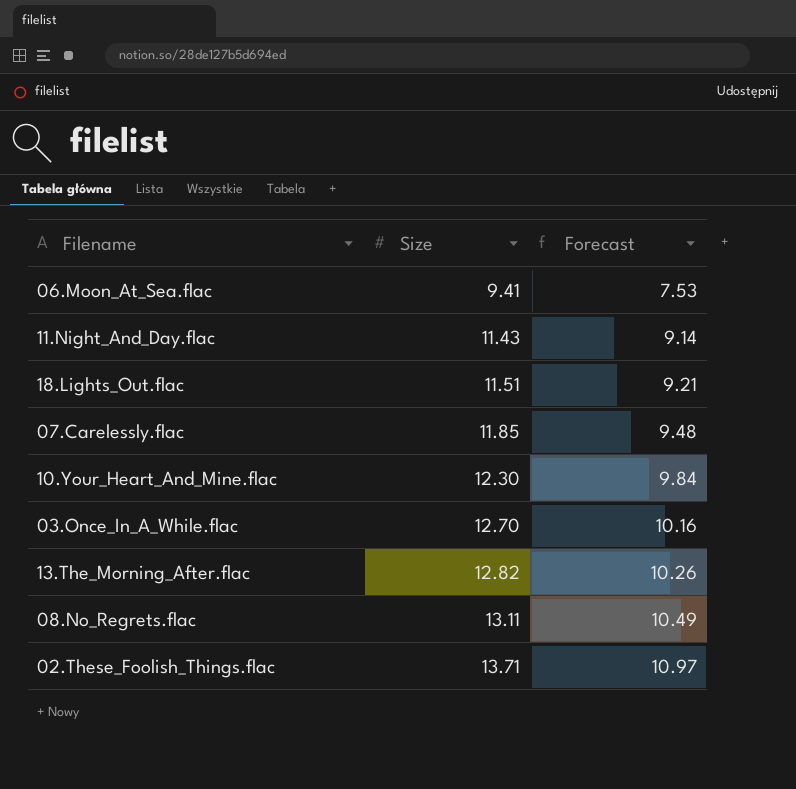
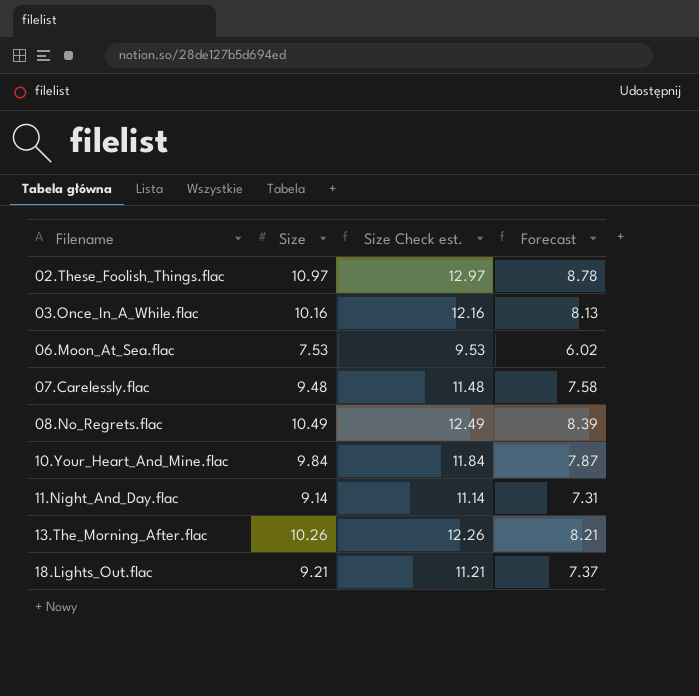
row order: Size ascending -> Filename ascending
column Size Check est. | formula: none -> [Size] + 2
02.These_Foolish_Things.flac | Size: 13.71 -> 10.97
02.These_Foolish_Things.flac | Forecast: 10.97 -> 8.78
03.Once_In_A_While.flac | Size: 12.70 -> 10.16
03.Once_In_A_While.flac | Forecast: 10.16 -> 8.13
06.Moon_At_Sea.flac | Size: 9.41 -> 7.53
06.Moon_At_Sea.flac | Forecast: 7.53 -> 6.02
07.Carelessly.flac | Size: 11.85 -> 9.48
07.Carelessly.flac | Forecast: 9.48 -> 7.58
08.No_Regrets.flac | Size: 13.11 -> 10.49
08.No_Regrets.flac | Forecast: 10.49 -> 8.39
10.Your_Heart_And_Mine.flac | Size: 12.30 -> 9.84
10.Your_Heart_And_Mine.flac | Forecast: 9.84 -> 7.87
11.Night_And_Day.flac | Size: 11.43 -> 9.14
11.Night_And_Day.flac | Forecast: 9.14 -> 7.31
13.The_Morning_After.flac | Size: 12.82 -> 10.26
13.The_Morning_After.flac | Forecast: 10.26 -> 8.21
18.Lights_Out.flac | Size: 11.51 -> 9.21
18.Lights_Out.flac | Forecast: 9.21 -> 7.37

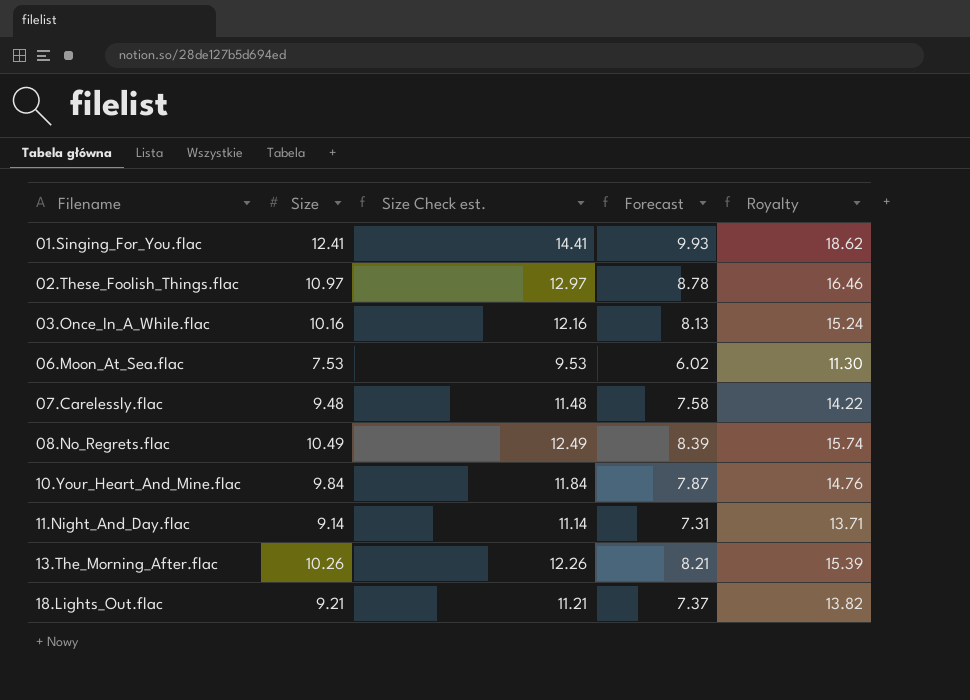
column Royalty | formula: none -> [Size] * 1.5
row 01.Singing_For_You.flac: none -> 12.41 | 14.41 | 9.93 | 18.62

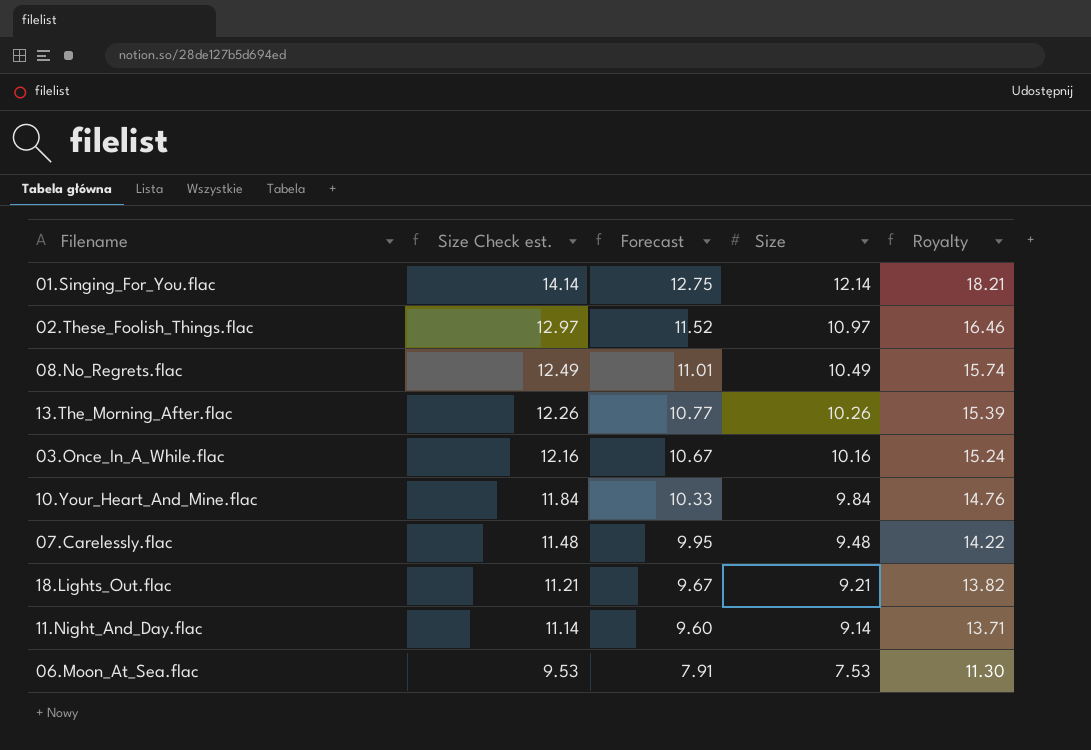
row order: Filename ascending -> Size Check est. descending
column Forecast | formula: [Size] * 0.8 -> [Size] * 1.05
column Size | position: 2 -> 4
01.Singing_For_You.flac | Size Check est.: 14.41 -> 14.14
01.Singing_For_You.flac | Size: 12.41 -> 12.14
01.Singing_For_You.flac | Royalty: 18.62 -> 18.21

